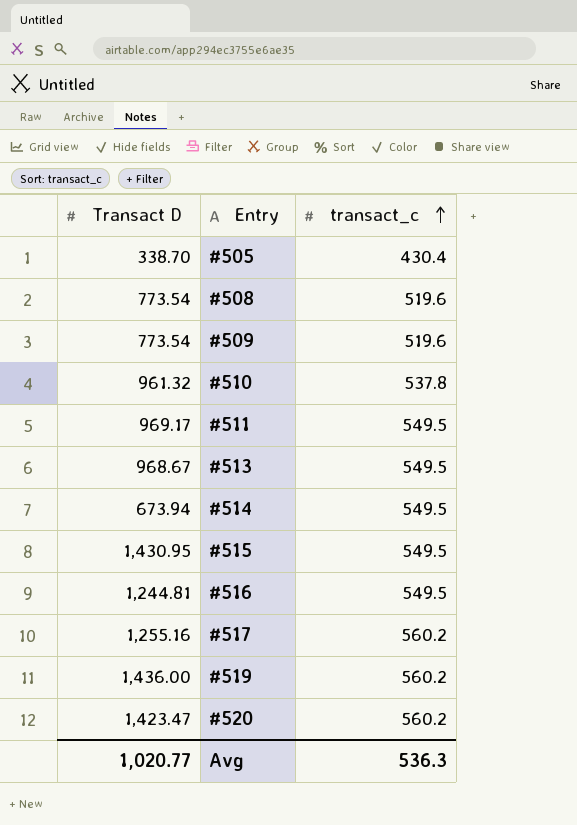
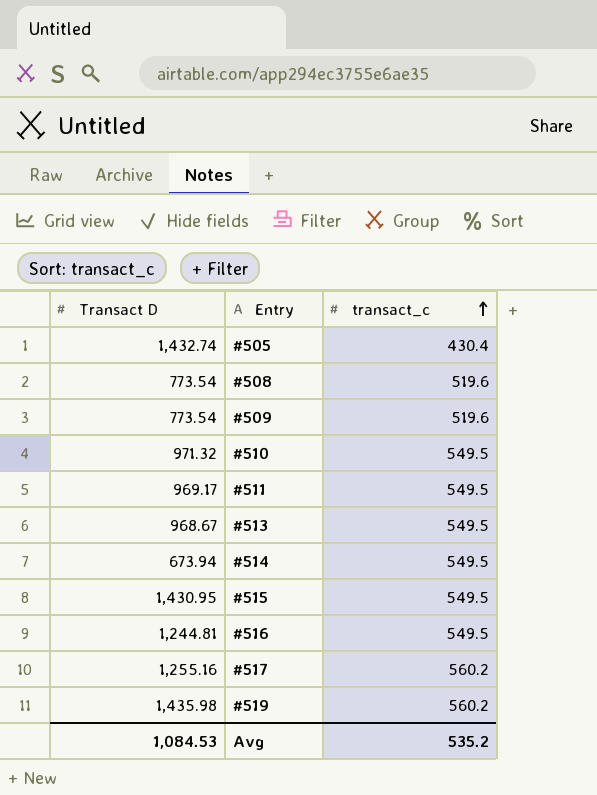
row #520: 1,423.47 | 560.2 -> none
#505 | Transact D: 338.70 -> 1,432.74
#510 | Transact D: 961.32 -> 971.32
#510 | transact_c: 537.8 -> 549.5
#519 | Transact D: 1,436.00 -> 1,435.98
Avg | Transact D: 1,020.77 -> 1,084.53
Avg | transact_c: 536.3 -> 535.2

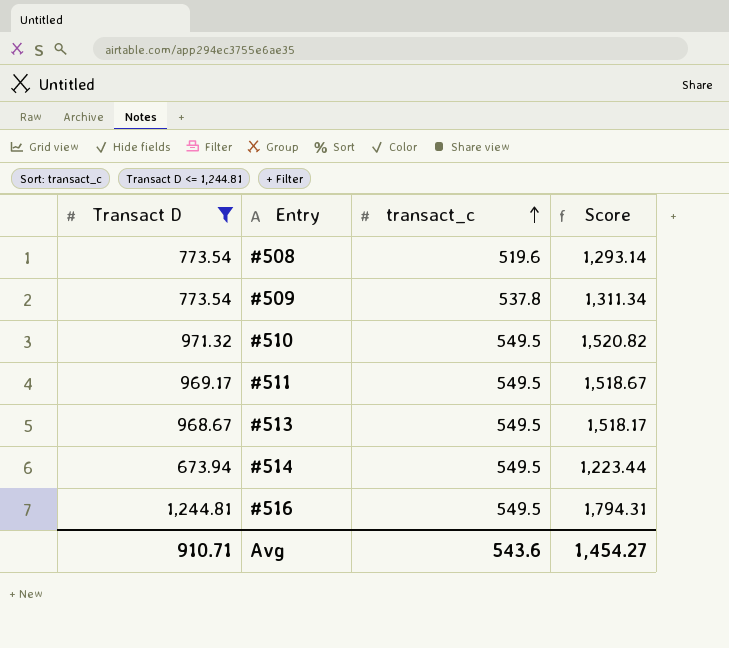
filter: none -> Transact D <= 1,244.81
column Score | formula: none -> [Transact D] + [transact_c]
#509 | transact_c: 519.6 -> 537.8
Avg | Transact D: 1,084.53 -> 910.71
Avg | transact_c: 535.2 -> 543.6

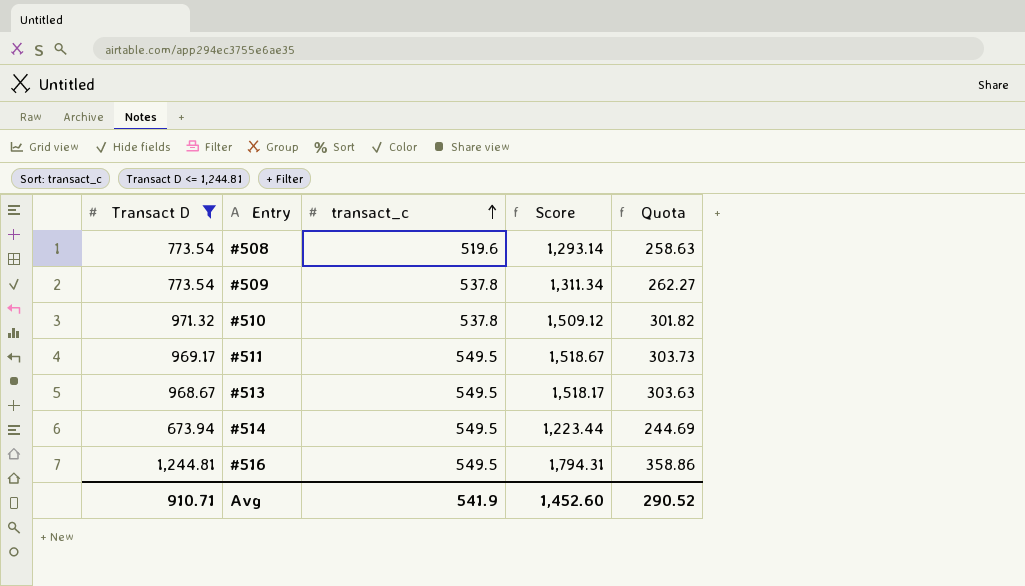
column Quota | formula: none -> [Score] * 0.2
#510 | transact_c: 549.5 -> 537.8
#510 | Score: 1,520.82 -> 1,509.12
Avg | transact_c: 543.6 -> 541.9
Avg | Score: 1,454.27 -> 1,452.60

